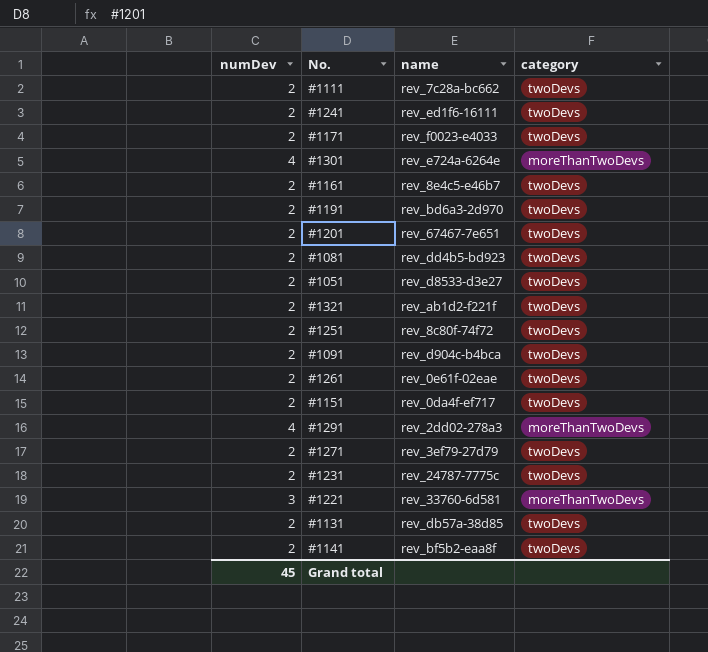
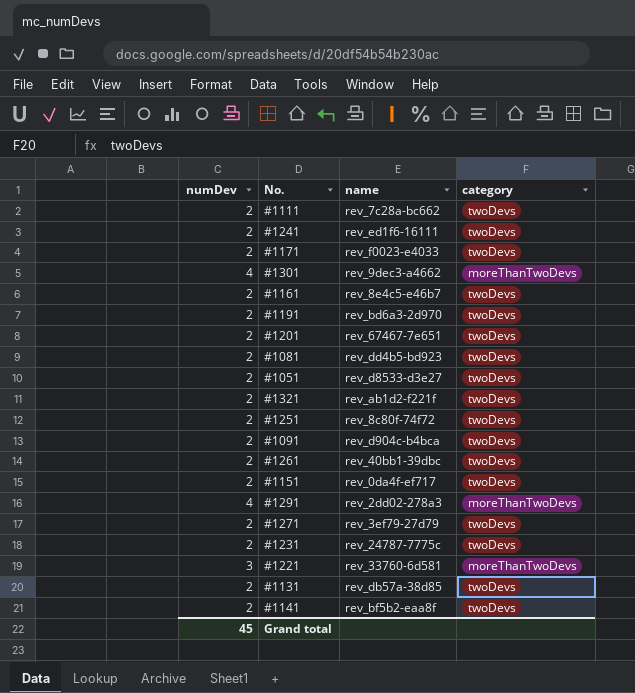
#1301 | name: rev_e724a-6264e -> rev_9dec3-a4662
#1261 | name: rev_0e61f-02eae -> rev_40bb1-39dbc

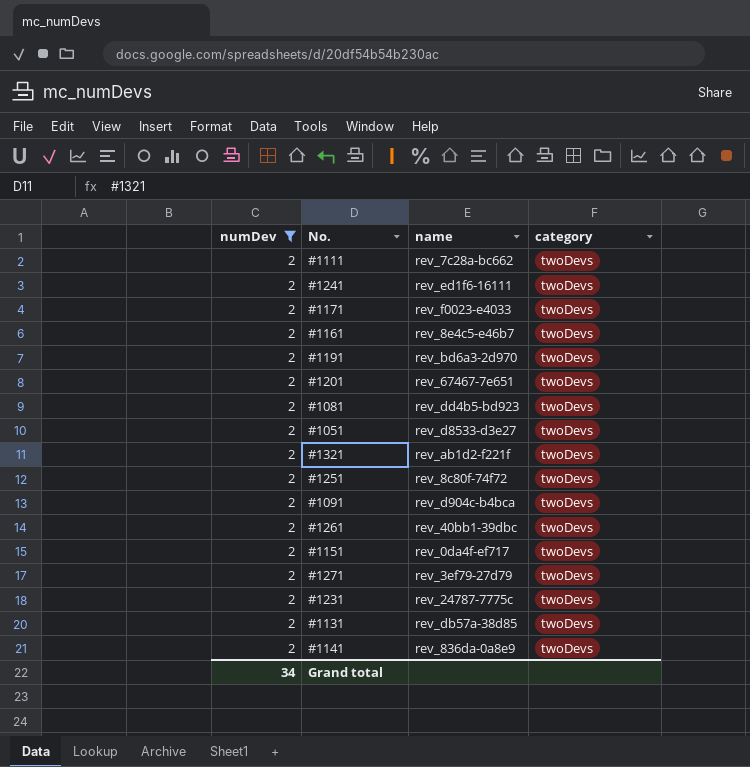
filter: none -> numDev = 2
#1141 | name: rev_bf5b2-eaa8f -> rev_836da-0a8e9
Grand total | numDev: 45 -> 34

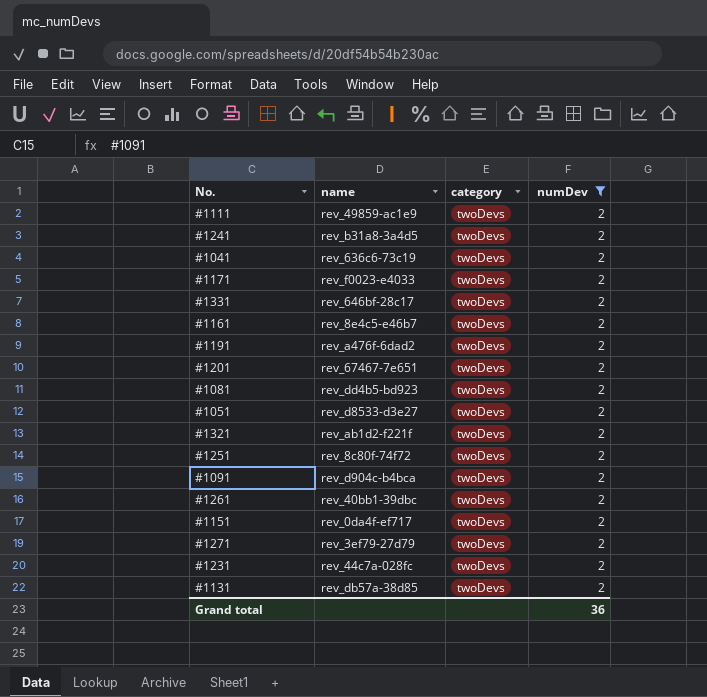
column numDev | position: 1 -> 4
row #1141: 2 | rev_836da-0a8e9 | twoDevs -> none
#1111 | name: rev_7c28a-bc662 -> rev_49859-ac1e9
#1241 | name: rev_ed1f6-16111 -> rev_b31a8-3a4d5
row #1041: none -> rev_636c6-73c19 | twoDevs | 2
row #1331: none -> rev_646bf-28c17 | twoDevs | 2
#1191 | name: rev_bd6a3-2d970 -> rev_a476f-6dad2
#1231 | name: rev_24787-7775c -> rev_44c7a-028fc
Grand total | numDev: 34 -> 36

